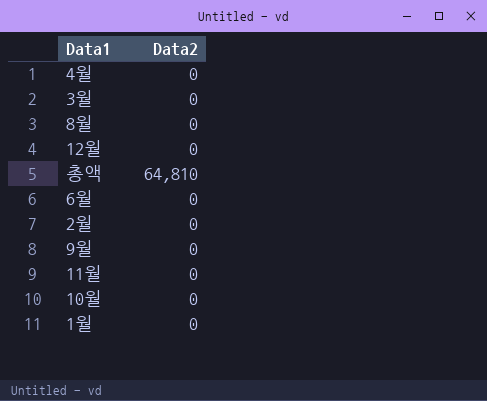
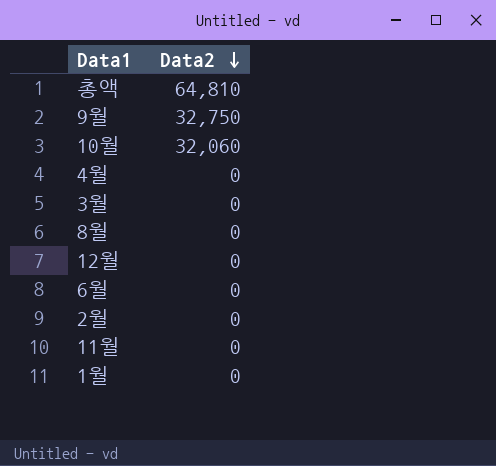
row order: none -> Data2 descending
9월 | Data2: 0 -> 32,750
10월 | Data2: 0 -> 32,060

